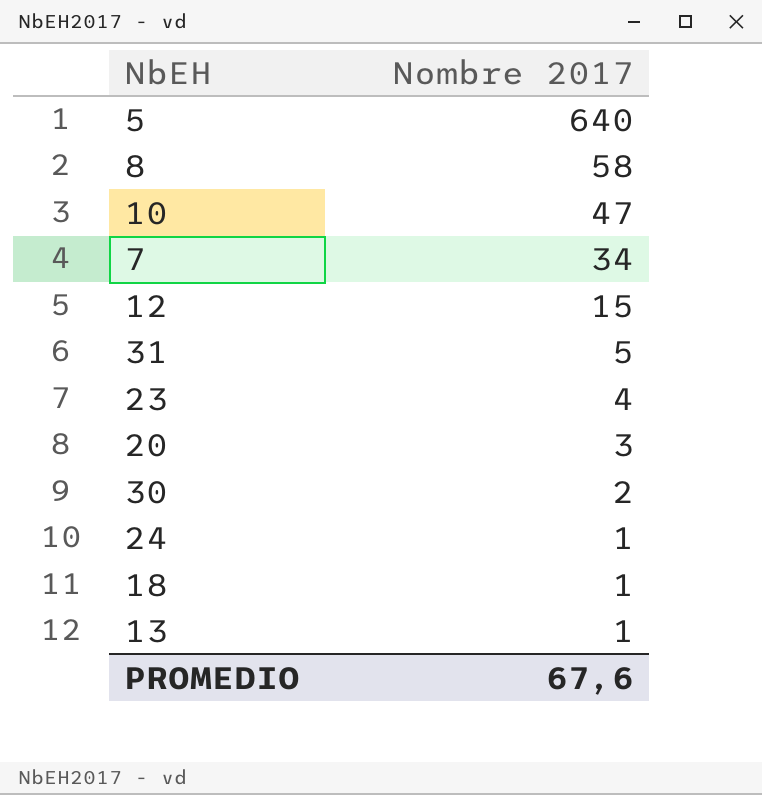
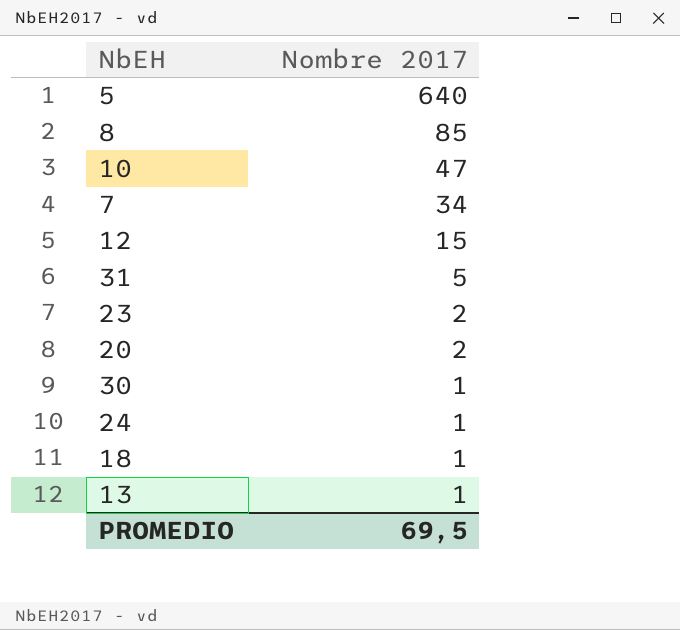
8 | Nombre 2017: 58 -> 85
23 | Nombre 2017: 4 -> 2
20 | Nombre 2017: 3 -> 2
30 | Nombre 2017: 2 -> 1
PROMEDIO | Nombre 2017: 67,6 -> 69,5

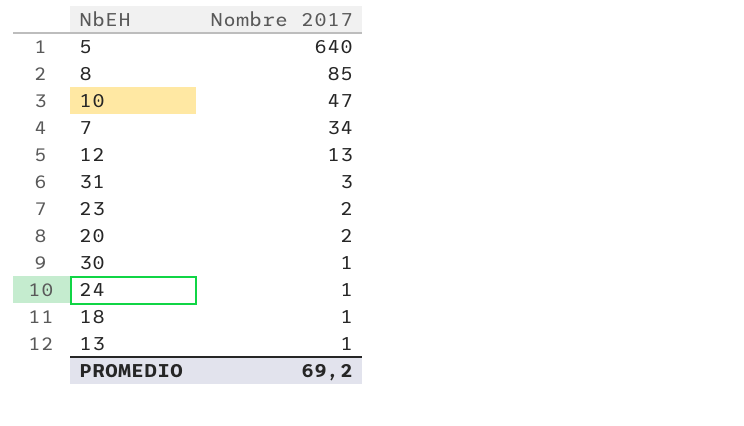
12 | Nombre 2017: 15 -> 13
31 | Nombre 2017: 5 -> 3
PROMEDIO | Nombre 2017: 69,5 -> 69,2

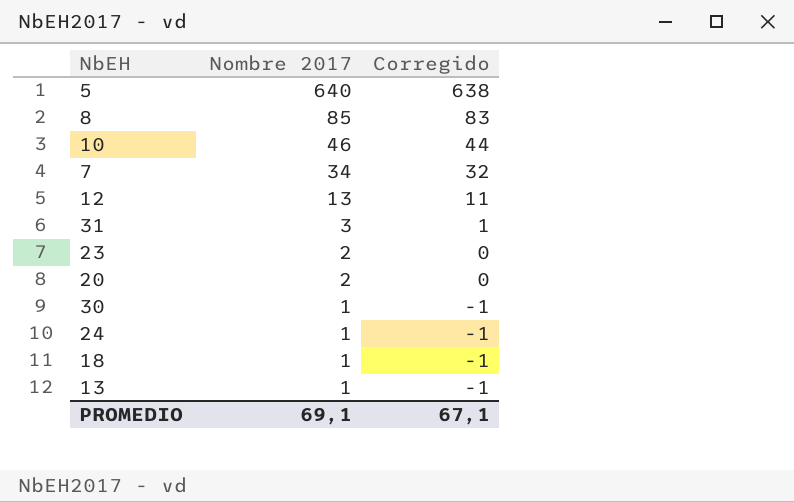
column Corregido | formula: none -> [Nombre 2017] - 2
10 | Nombre 2017: 47 -> 46
PROMEDIO | Nombre 2017: 69,2 -> 69,1

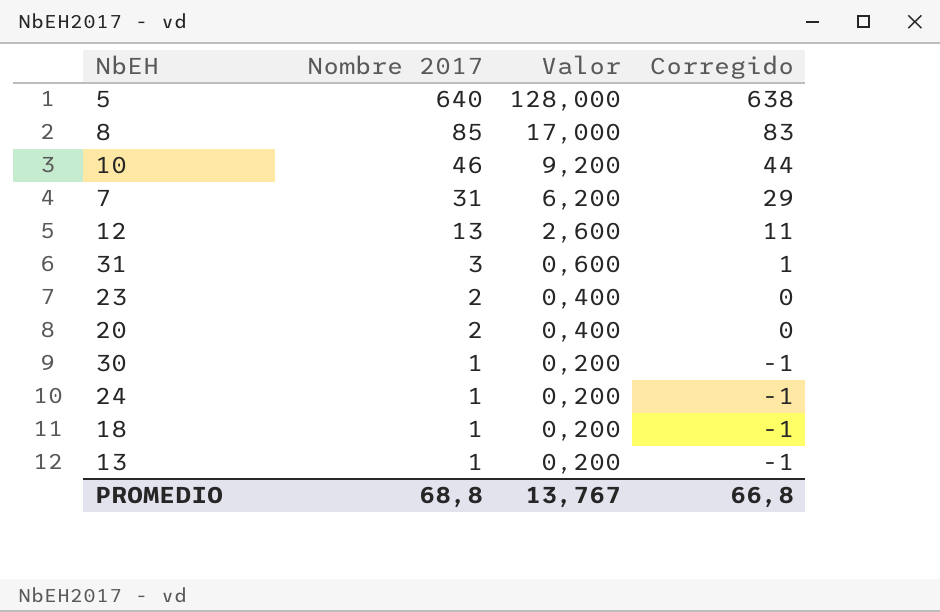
column Valor | formula: none -> [Nombre 2017] * 0,2
7 | Nombre 2017: 34 -> 31
7 | Corregido: 32 -> 29
PROMEDIO | Nombre 2017: 69,1 -> 68,8
PROMEDIO | Corregido: 67,1 -> 66,8

